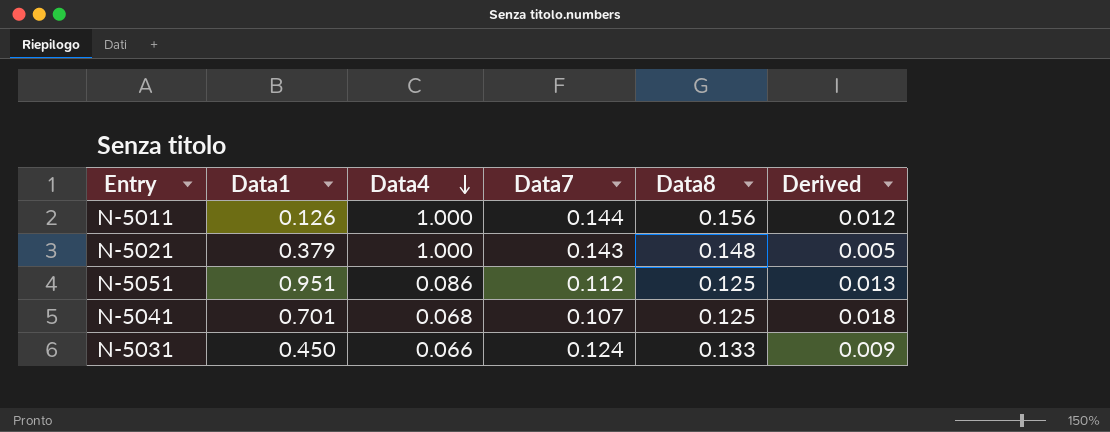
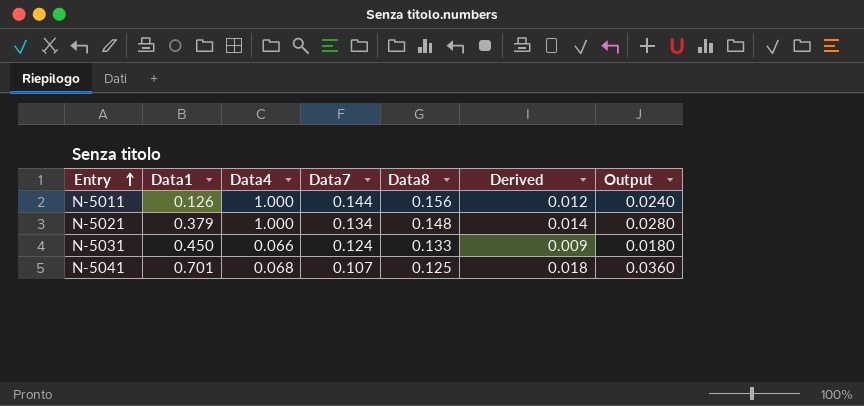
row order: Data4 descending -> Entry ascending
column Output | formula: none -> [Derived] * 2
row N-5051: 0.951 | 0.086 | 0.112 | 0.125 | 0.013 -> none
N-5021 | Data7: 0.143 -> 0.134
N-5021 | Derived: 0.005 -> 0.014

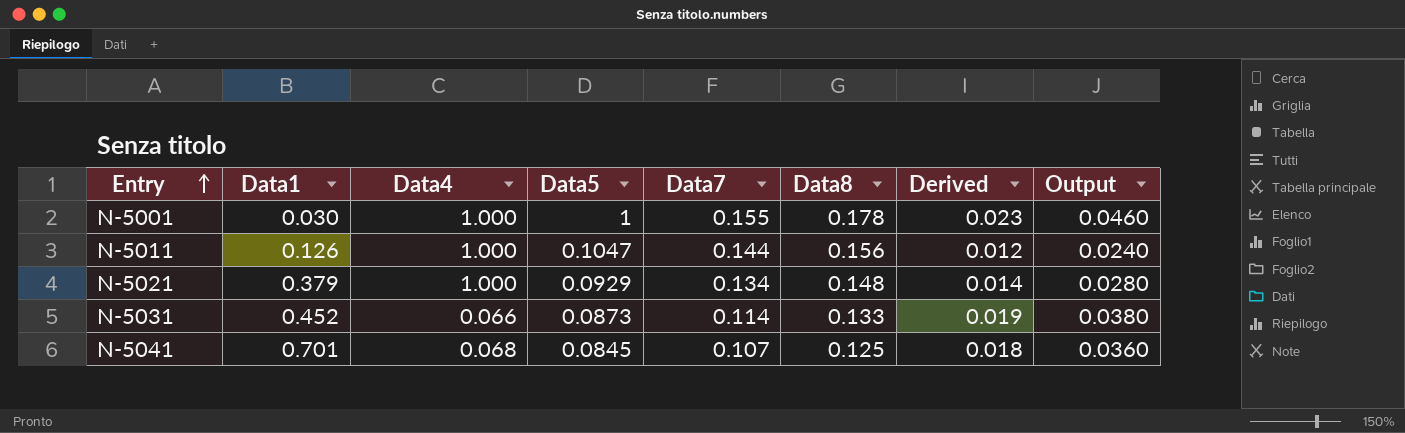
column Data5 | position: none -> 4
row N-5001: none -> 0.030 | 1.000 | 1 | 0.155 | 0.178 | 0.023 | 0.0460
N-5031 | Data1: 0.450 -> 0.452
N-5031 | Data7: 0.124 -> 0.114
N-5031 | Derived: 0.009 -> 0.019
N-5031 | Output: 0.0180 -> 0.0380

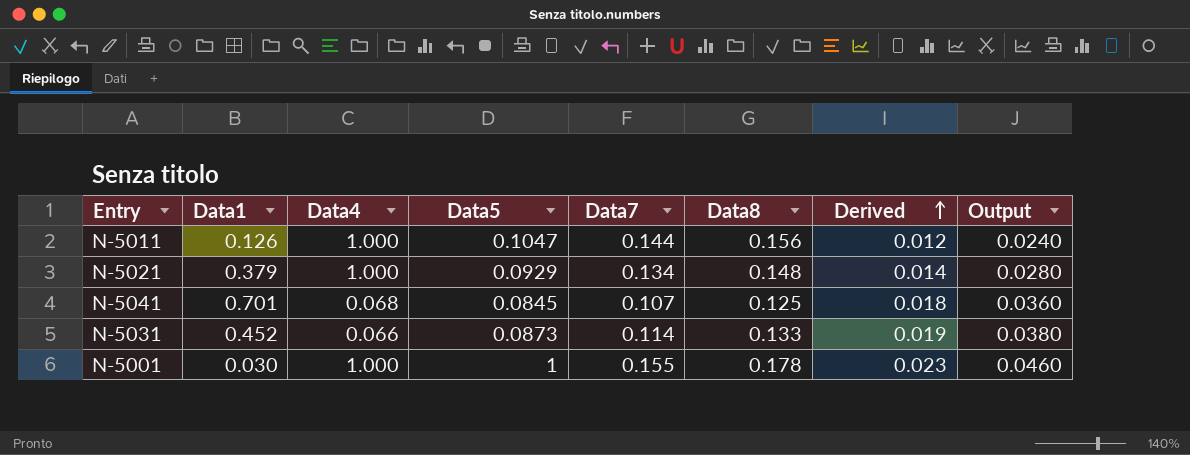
row order: Entry ascending -> Derived ascending

